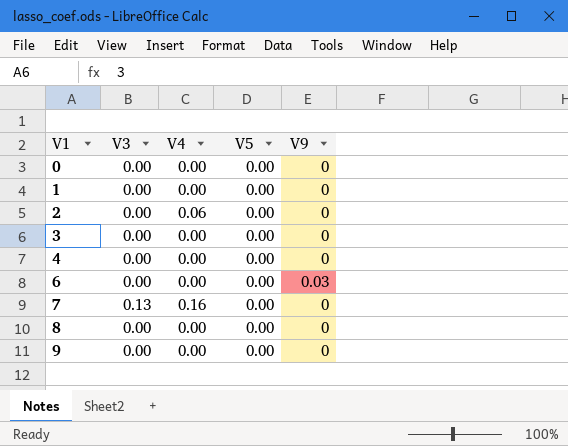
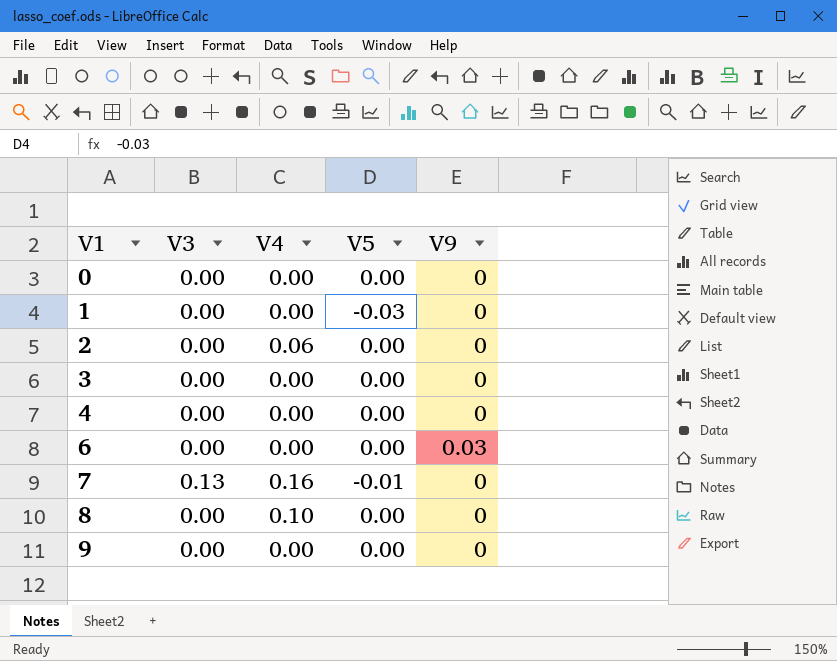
1 | V5: 0.00 -> -0.03
7 | V5: 0.00 -> -0.01
8 | V4: 0.00 -> 0.10

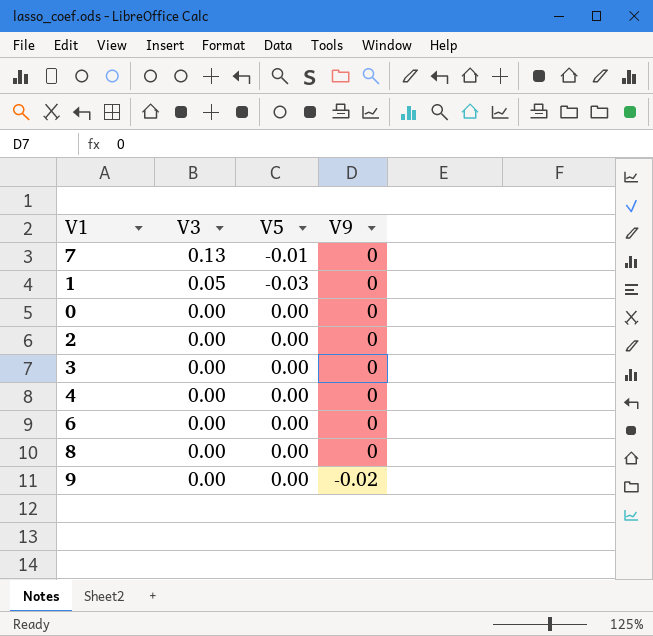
row order: V1 ascending -> V3 descending
column V4 | position: 3 -> none
1 | V3: 0.00 -> 0.05
6 | V9: 0.03 -> 0
9 | V9: 0 -> -0.02

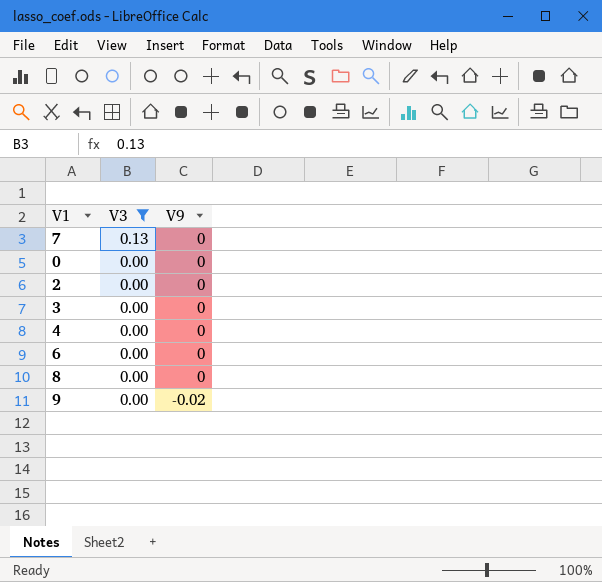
filter: none -> V3 != 0.05
column V5 | position: 3 -> none

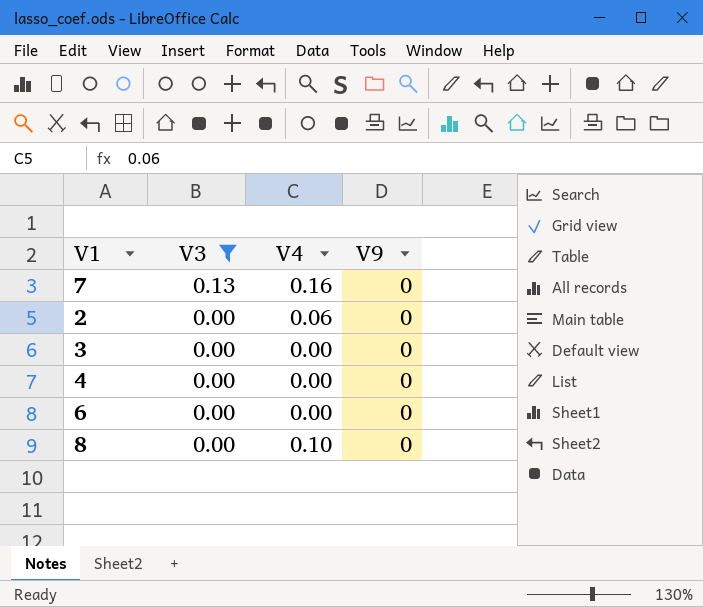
column V4 | position: none -> 3
row 0: 0.00 | 0 -> none
row 9: 0.00 | -0.02 -> none

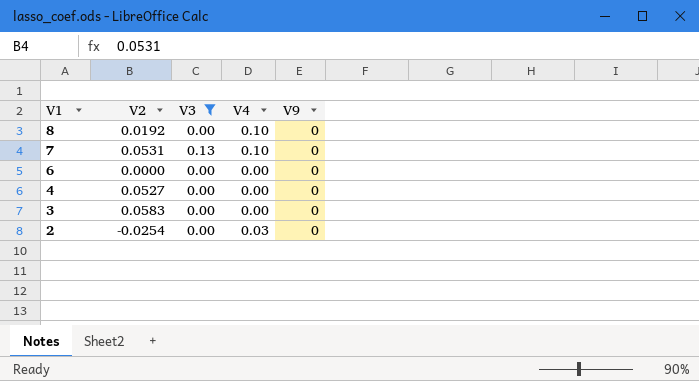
row order: V3 descending -> V1 descending
column V2 | position: none -> 2
7 | V4: 0.16 -> 0.10
2 | V4: 0.06 -> 0.03

